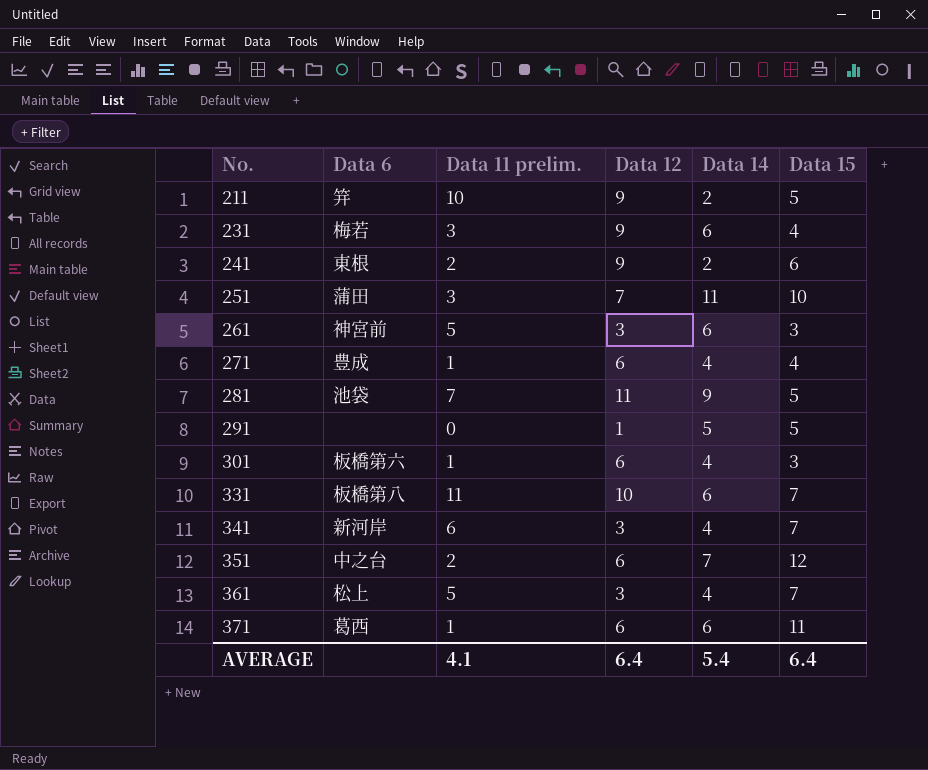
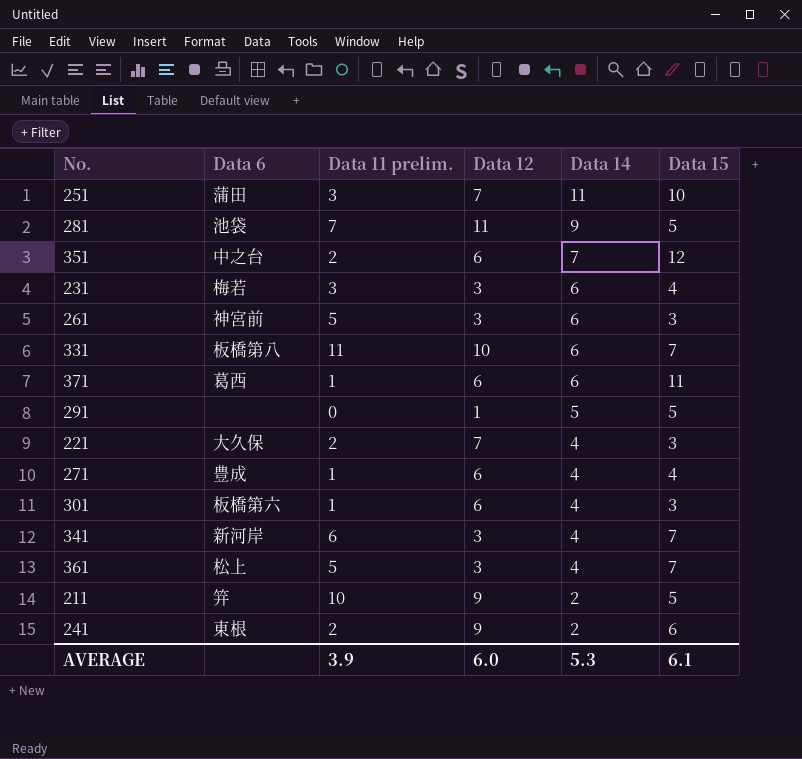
row order: No. ascending -> Data 14 descending
231 | Data 12: 9 -> 3
row 221: none -> 大久保 | 2 | 7 | 4 | 3
AVERAGE | Data 11 prelim.: 4.1 -> 3.9
AVERAGE | Data 12: 6.4 -> 6.0
AVERAGE | Data 14: 5.4 -> 5.3
AVERAGE | Data 15: 6.4 -> 6.1

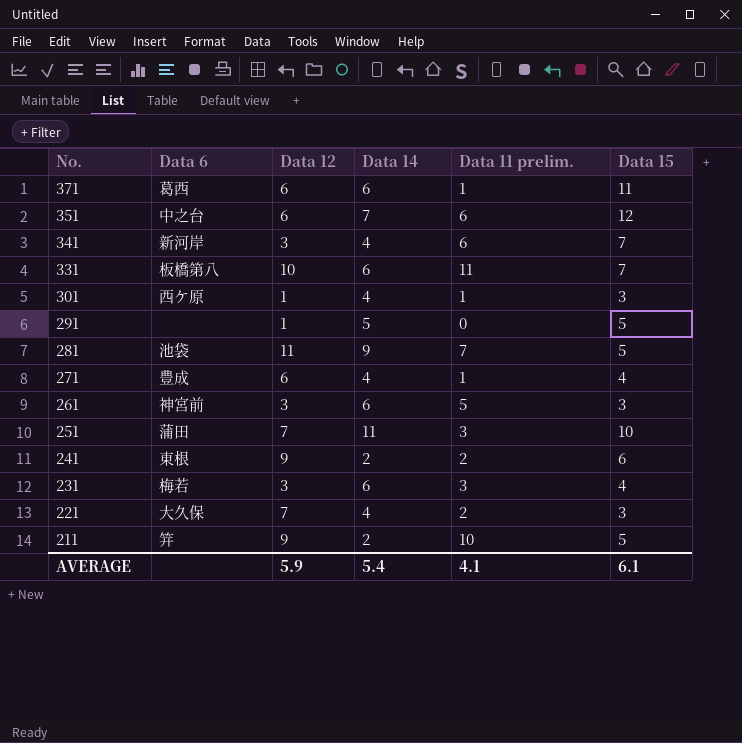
row order: Data 14 descending -> No. descending
column Data 11 prelim. | position: 3 -> 5
row 361: 松上 | 5 | 3 | 4 | 7 -> none
351 | Data 11 prelim.: 2 -> 6
301 | Data 6: 板橋第六 -> 西ケ原
301 | Data 12: 6 -> 1
AVERAGE | Data 12: 6.0 -> 5.9
AVERAGE | Data 14: 5.3 -> 5.4
AVERAGE | Data 11 prelim.: 3.9 -> 4.1

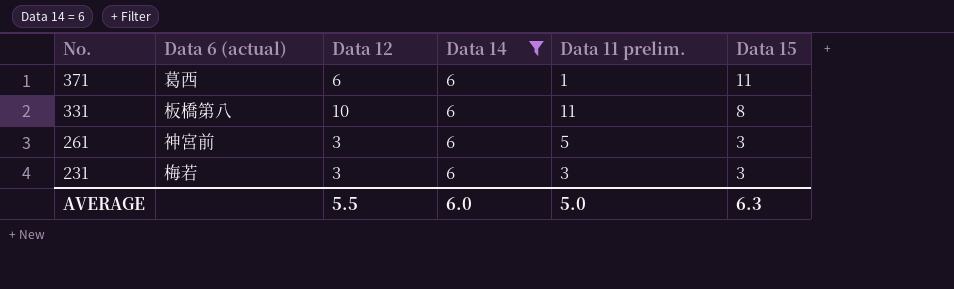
filter: none -> Data 14 = 6
column name: Data 6 -> Data 6 (actual)
331 | Data 15: 7 -> 8
231 | Data 15: 4 -> 3
AVERAGE | Data 12: 5.9 -> 5.5
AVERAGE | Data 14: 5.4 -> 6.0
AVERAGE | Data 11 prelim.: 4.1 -> 5.0
AVERAGE | Data 15: 6.1 -> 6.3

